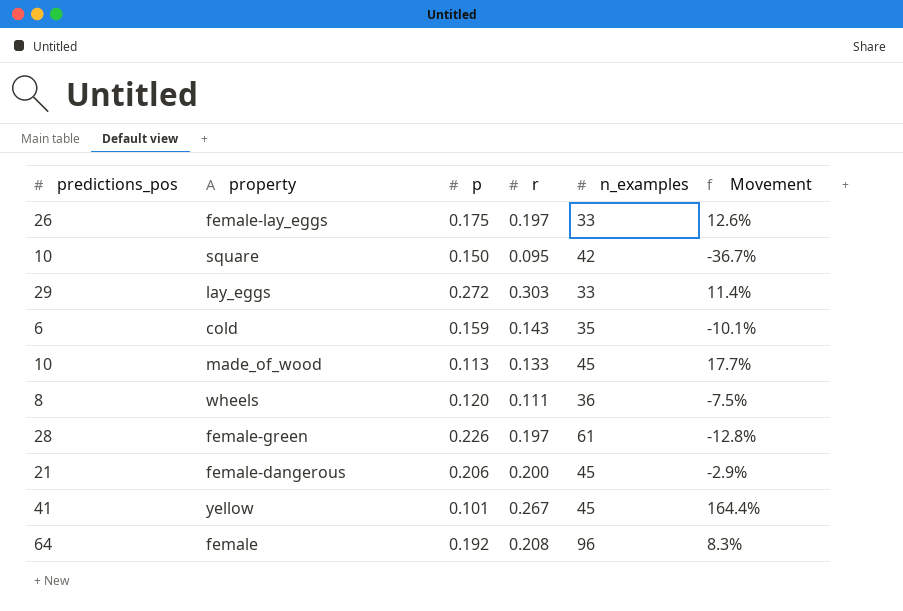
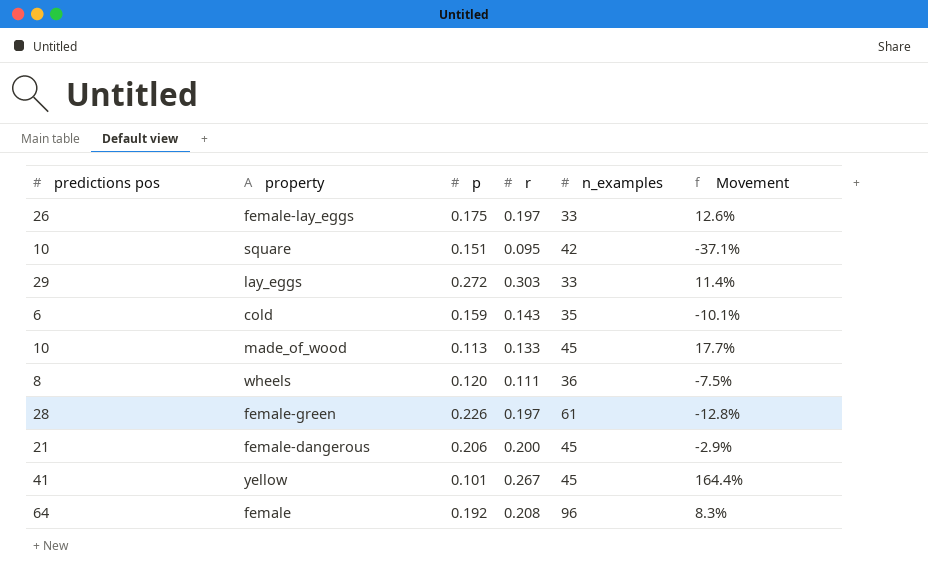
column name: predictions_pos -> predictions pos
square | p: 0.150 -> 0.151
square | Movement: -36.7% -> -37.1%

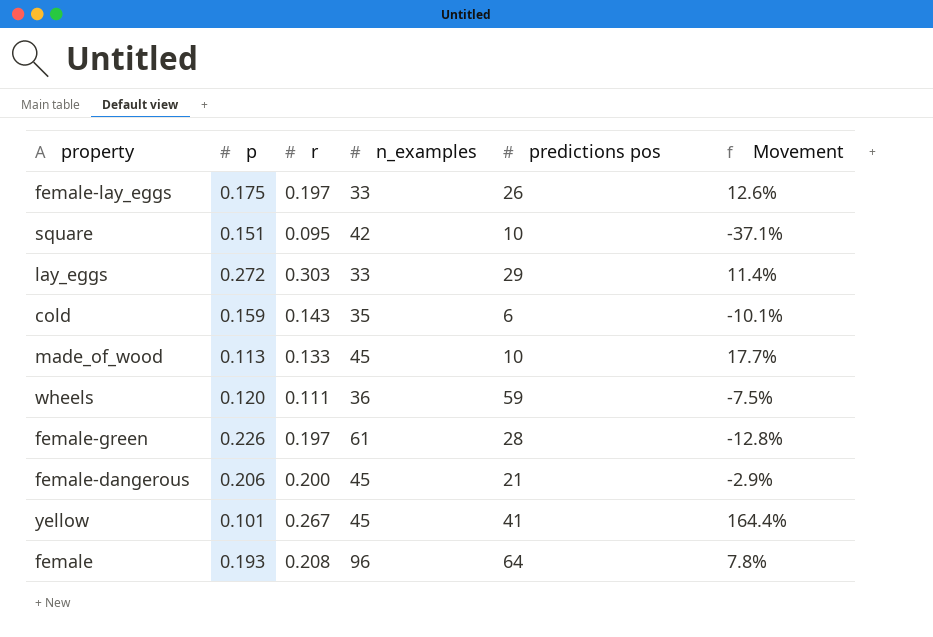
column predictions pos | position: 1 -> 5
wheels | predictions pos: 8 -> 59
female | p: 0.192 -> 0.193
female | Movement: 8.3% -> 7.8%

